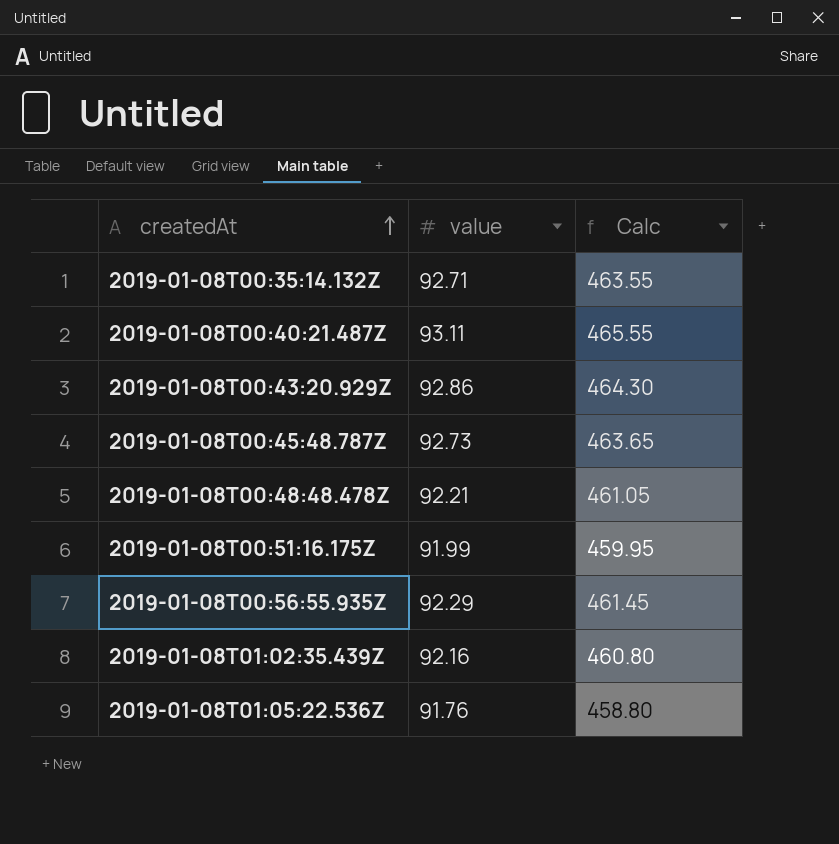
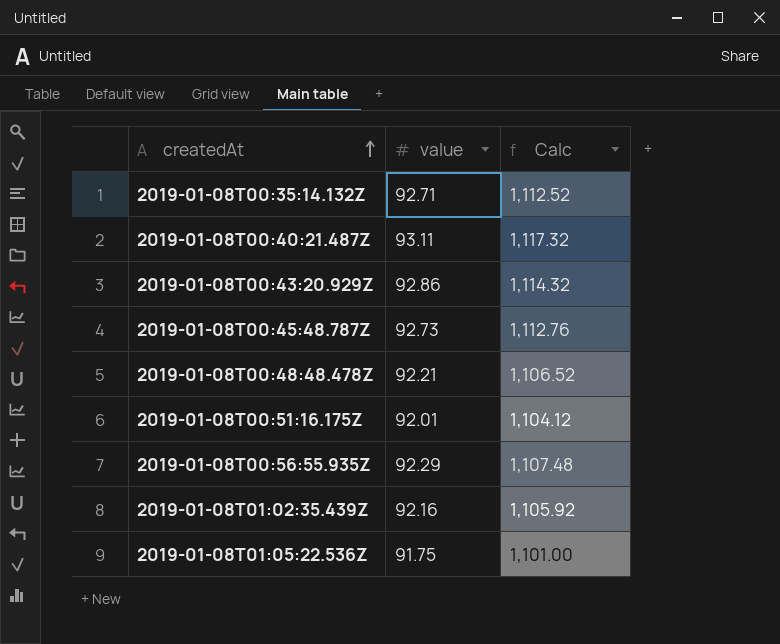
column Calc | formula: [value] * 5 -> [value] * 12
2019-01-08T00:51:16.175Z | value: 91.99 -> 92.01
2019-01-08T01:05:22.536Z | value: 91.76 -> 91.75

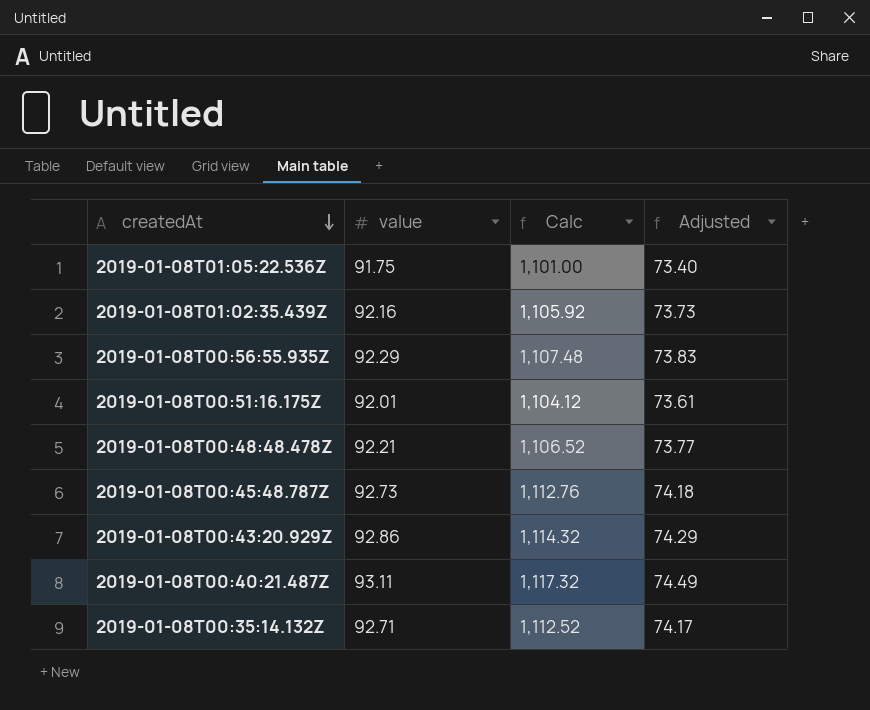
row order: createdAt ascending -> createdAt descending
column Adjusted | formula: none -> [value] * 0.8

